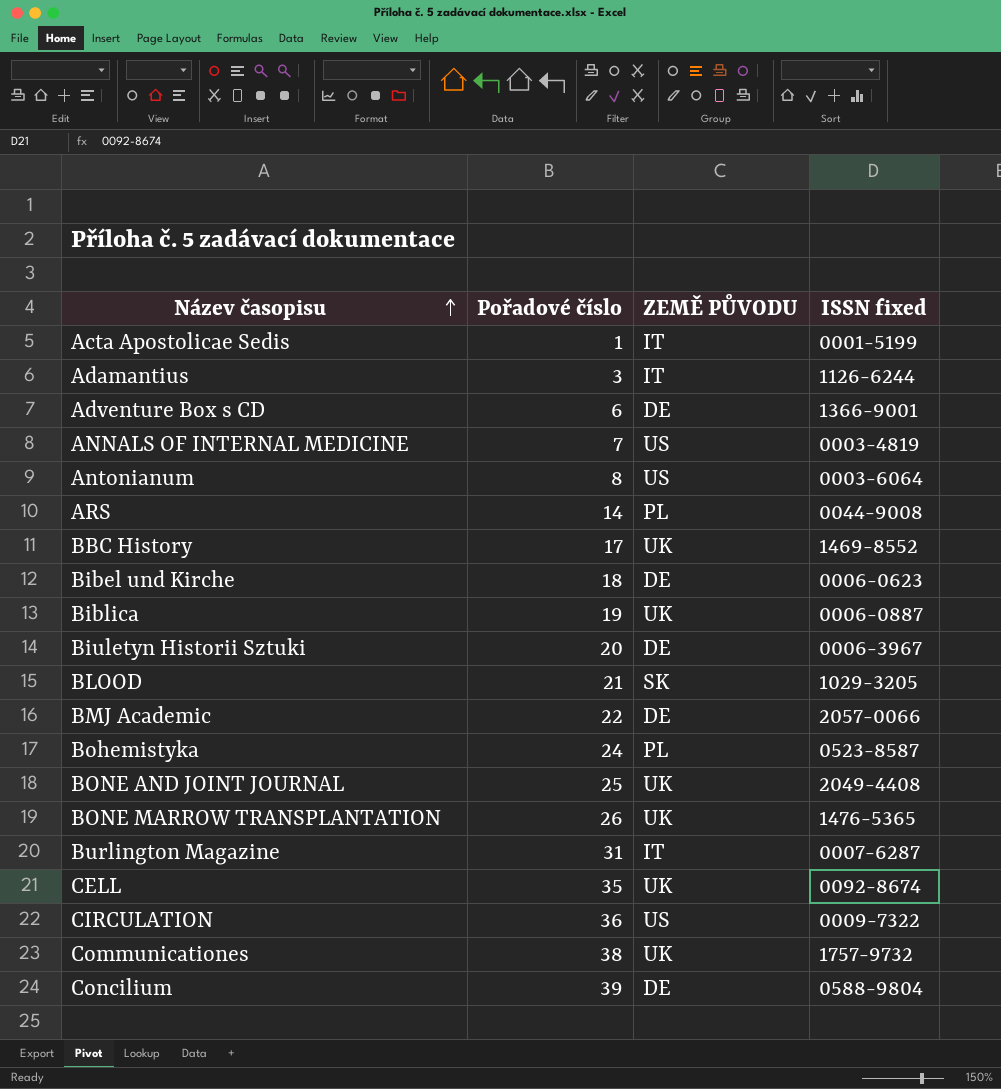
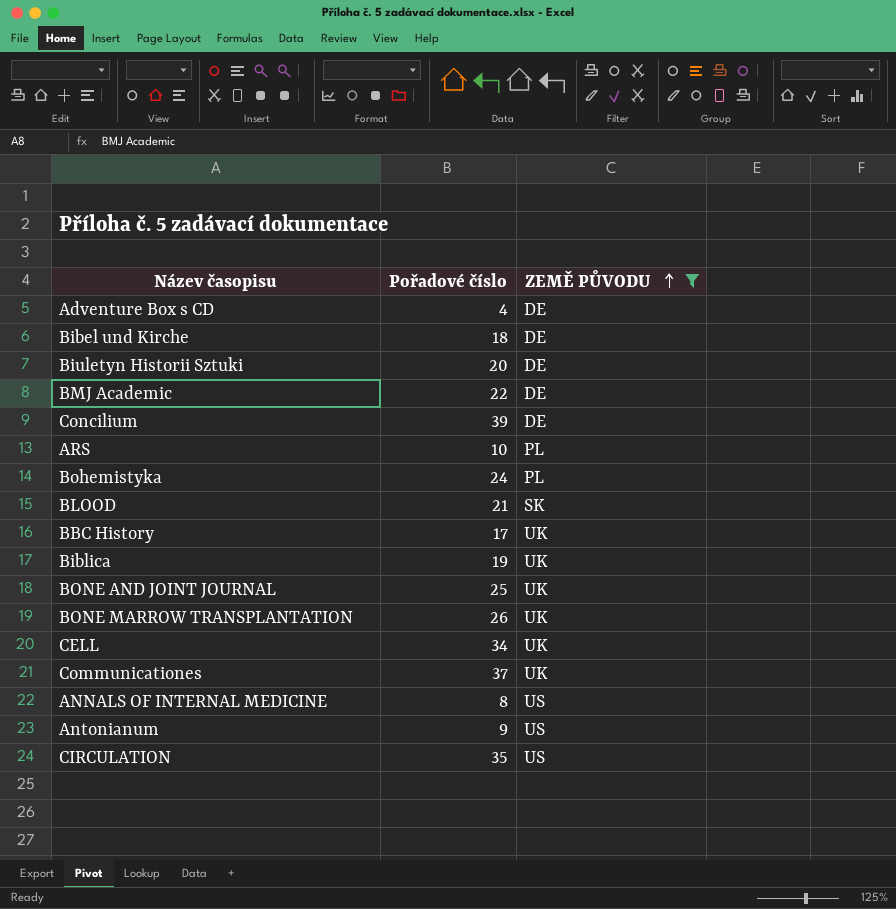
filter: none -> ZEMĚ PŮVODU != IT
row order: Název časopisu ascending -> ZEMĚ PŮVODU ascending
column ISSN fixed | position: 4 -> none
Adventure Box s CD | Pořadové číslo: 6 -> 4
ARS | Pořadové číslo: 14 -> 10
CELL | Pořadové číslo: 35 -> 34
Communicationes | Pořadové číslo: 38 -> 37
ANNALS OF INTERNAL MEDICINE | Pořadové číslo: 7 -> 8
Antonianum | Pořadové číslo: 8 -> 9
CIRCULATION | Pořadové číslo: 36 -> 35

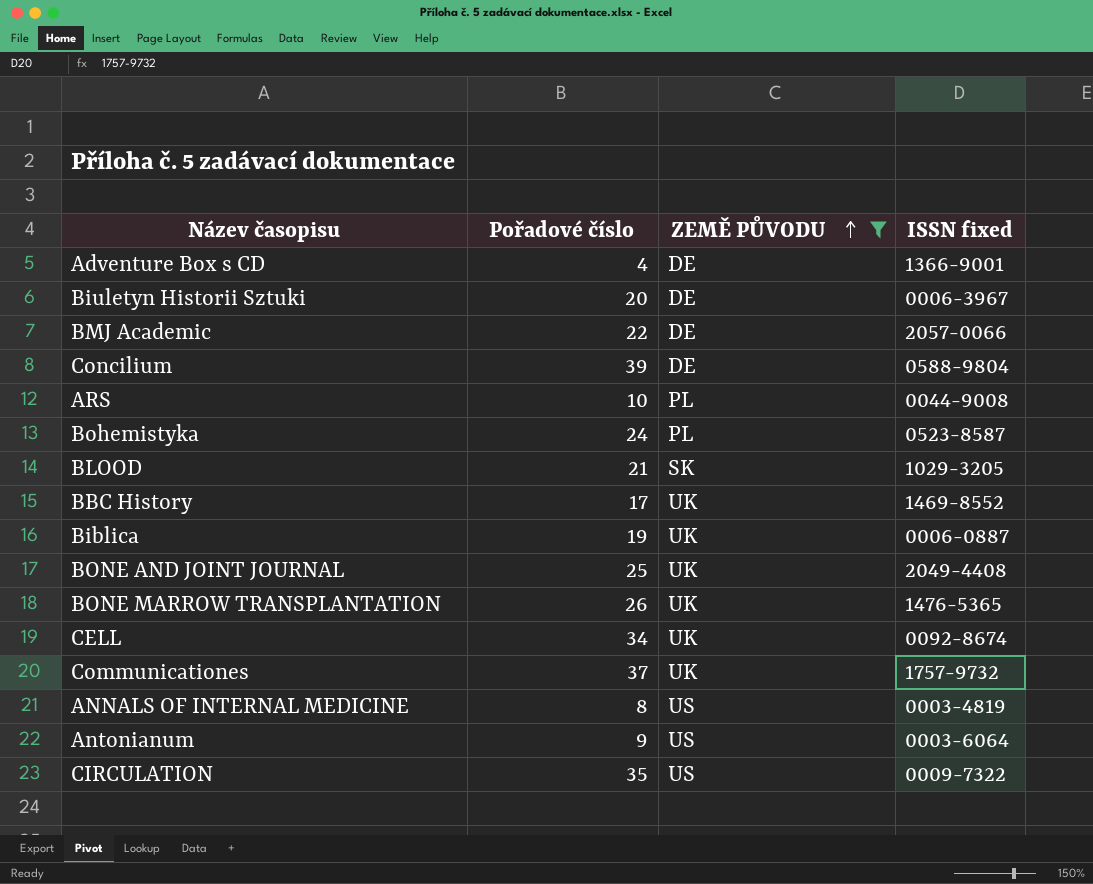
column ISSN fixed | position: none -> 4
row Bibel und Kirche: 18 | DE -> none

